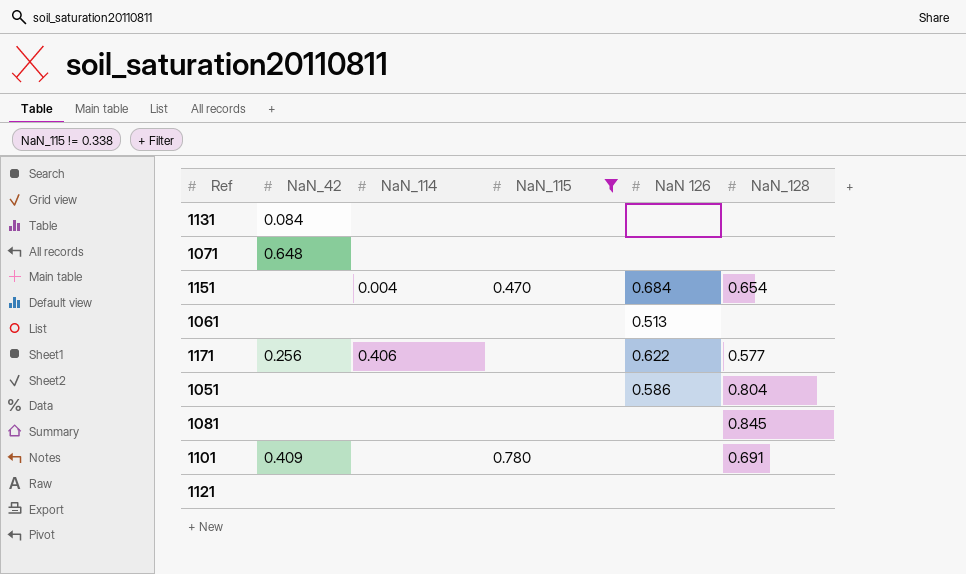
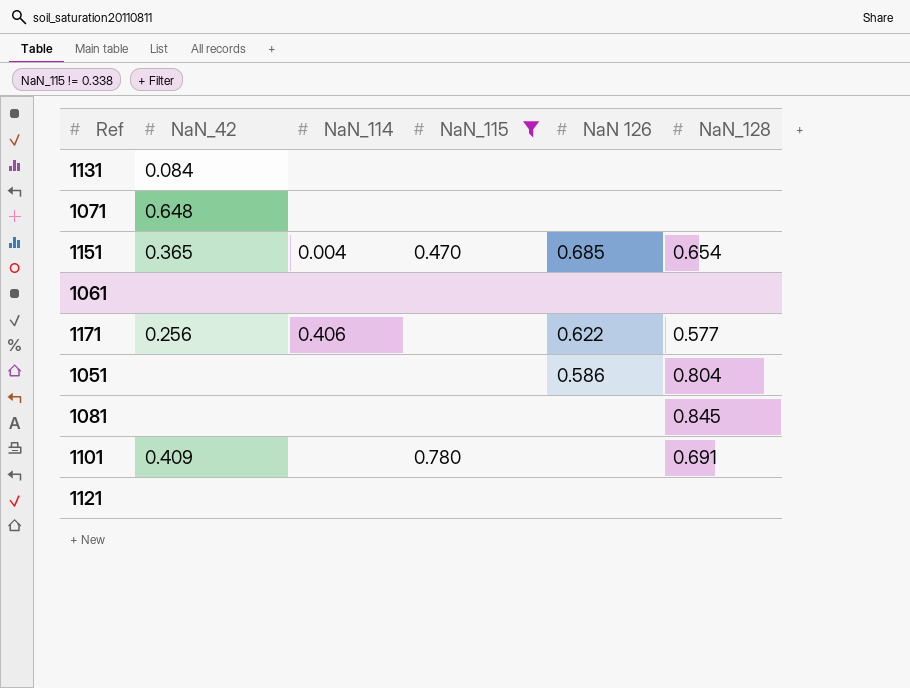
1151 | NaN_42: none -> 0.365
1151 | NaN 126: 0.684 -> 0.685
1061 | NaN 126: 0.513 -> none

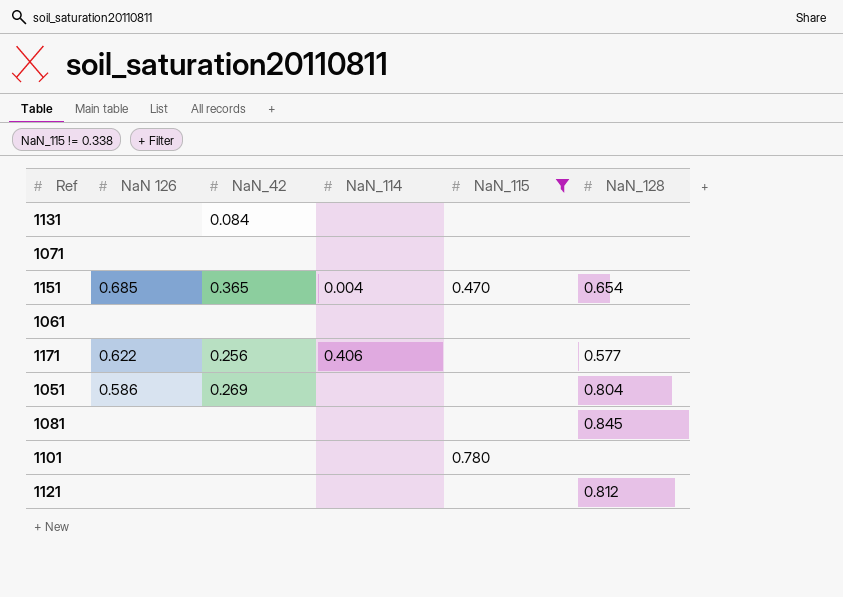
column NaN 126 | position: 5 -> 2
1071 | NaN_42: 0.648 -> none
1051 | NaN_42: none -> 0.269
1101 | NaN_42: 0.409 -> none
1101 | NaN_128: 0.691 -> none
1121 | NaN_128: none -> 0.812

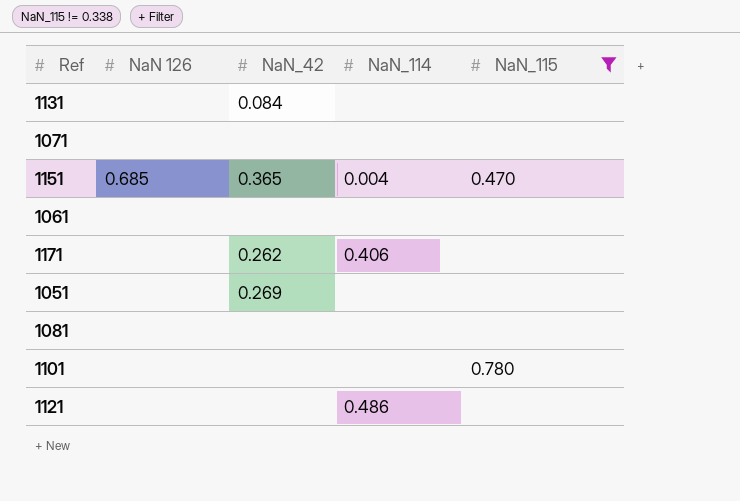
column NaN_128 | position: 6 -> none
1171 | NaN 126: 0.622 -> none
1171 | NaN_42: 0.256 -> 0.262
1051 | NaN 126: 0.586 -> none
1121 | NaN_114: none -> 0.486

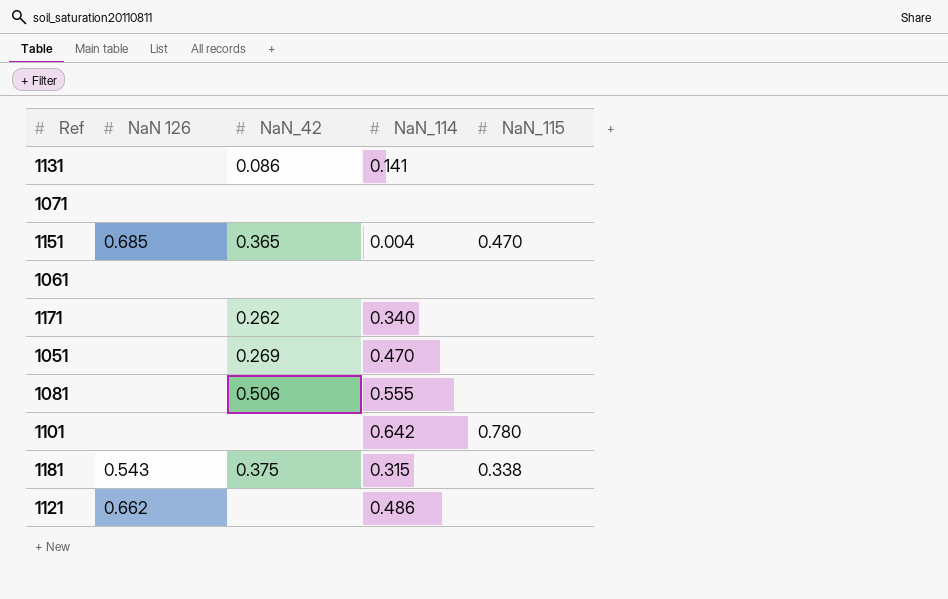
filter: NaN_115 != 0.338 -> none
1131 | NaN_42: 0.084 -> 0.086
1131 | NaN_114: none -> 0.141
1171 | NaN_114: 0.406 -> 0.340
1051 | NaN_114: none -> 0.470
1081 | NaN_42: none -> 0.506
1081 | NaN_114: none -> 0.555
1101 | NaN_114: none -> 0.642
1121 | NaN 126: none -> 0.662

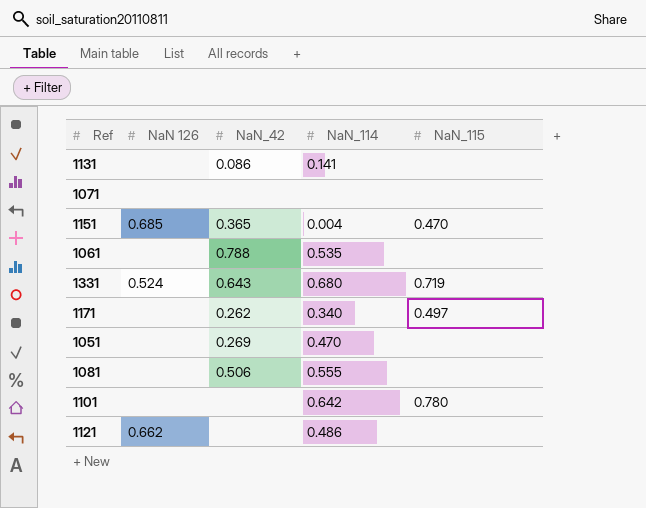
row 1181: 0.543 | 0.375 | 0.315 | 0.338 -> none
1061 | NaN_42: none -> 0.788
1061 | NaN_114: none -> 0.535
row 1331: none -> 0.524 | 0.643 | 0.680 | 0.719
1171 | NaN_115: none -> 0.497

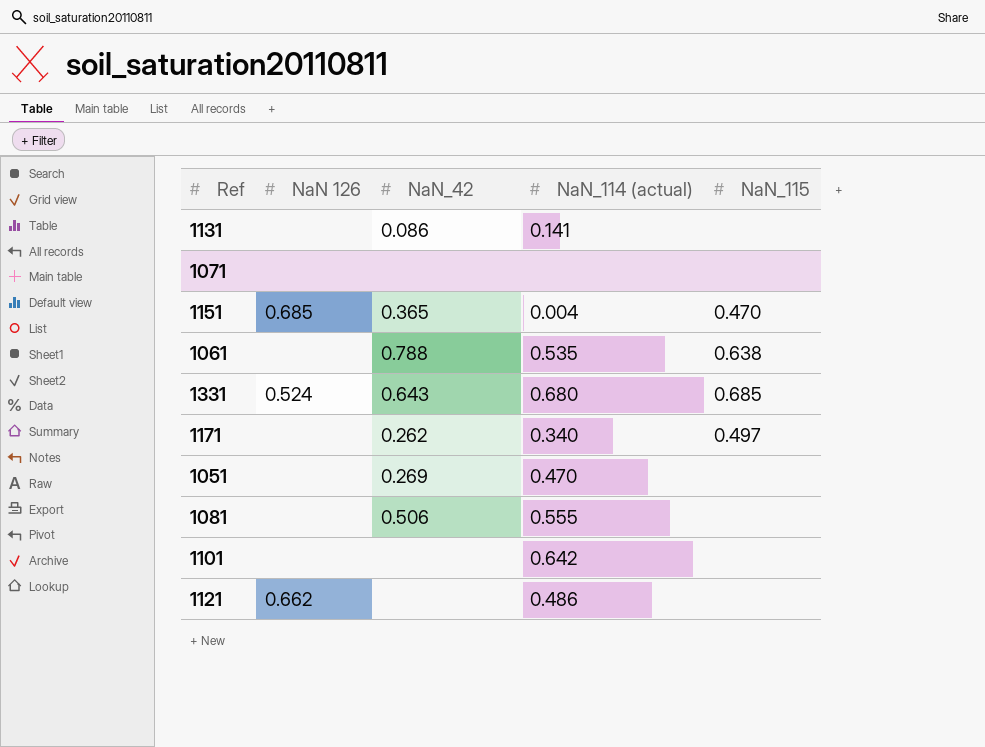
column name: NaN_114 -> NaN_114 (actual)
1061 | NaN_115: none -> 0.638
1331 | NaN_115: 0.719 -> 0.685
1101 | NaN_115: 0.780 -> none

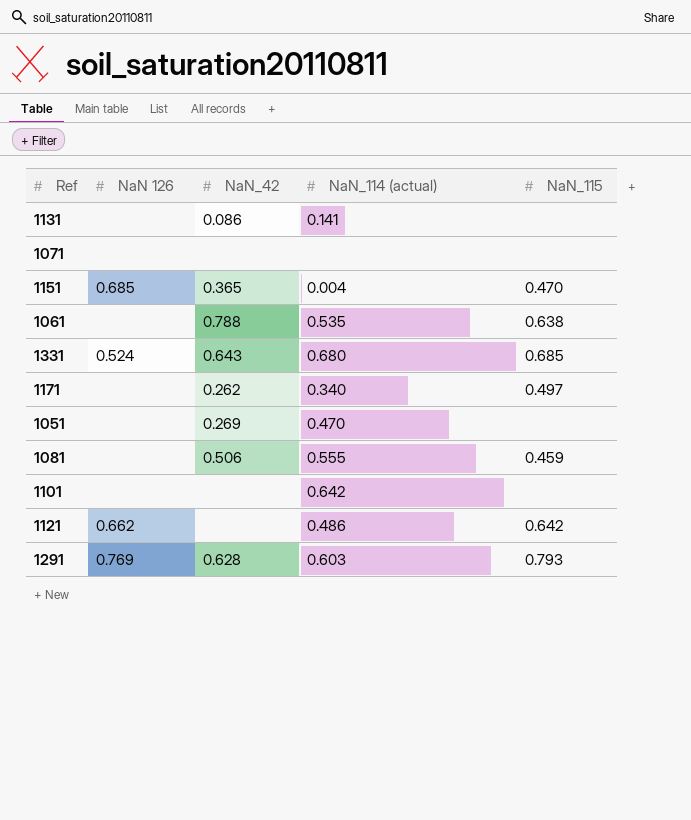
1081 | NaN_115: none -> 0.459
1121 | NaN_115: none -> 0.642
row 1291: none -> 0.769 | 0.628 | 0.603 | 0.793

